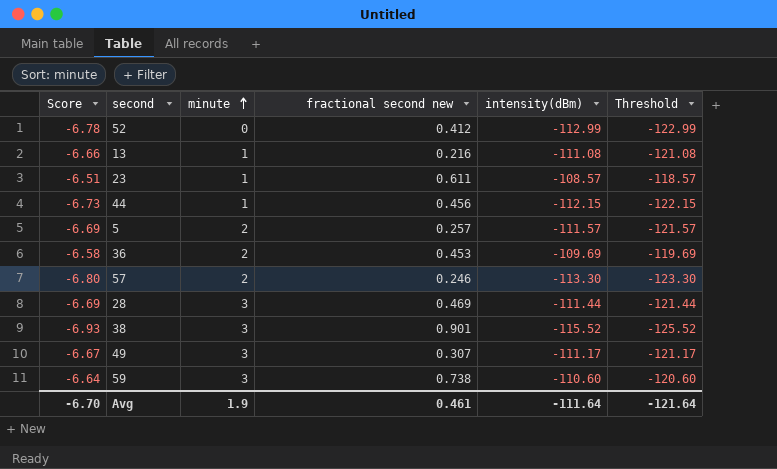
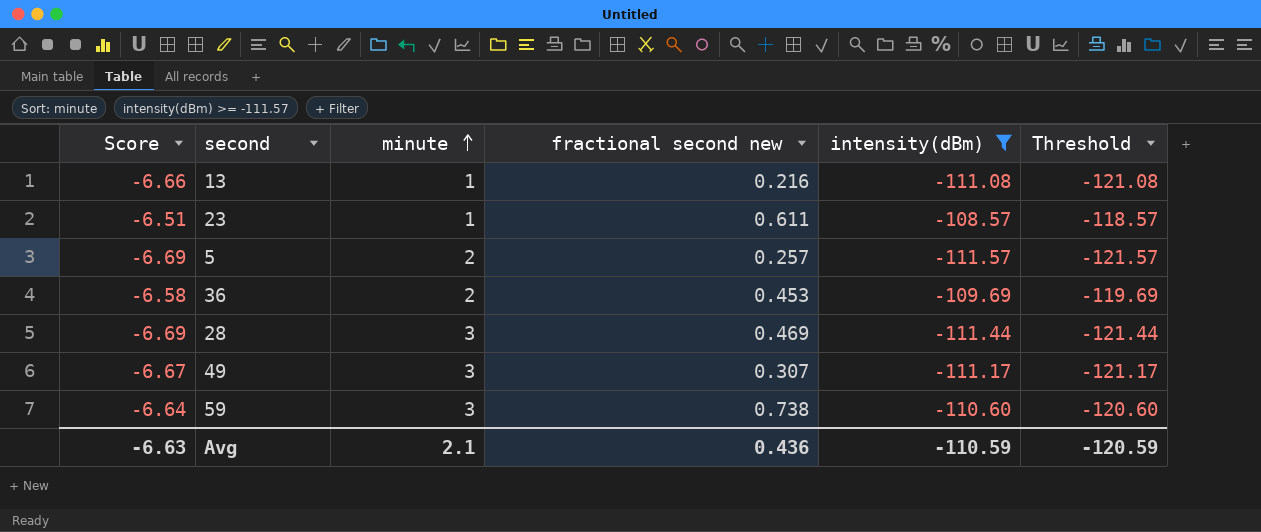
filter: none -> intensity(dBm) >= -111.57
Avg | Score: -6.70 -> -6.63
Avg | minute: 1.9 -> 2.1
Avg | fractional second new: 0.461 -> 0.436
Avg | intensity(dBm): -111.64 -> -110.59
Avg | Threshold: -121.64 -> -120.59

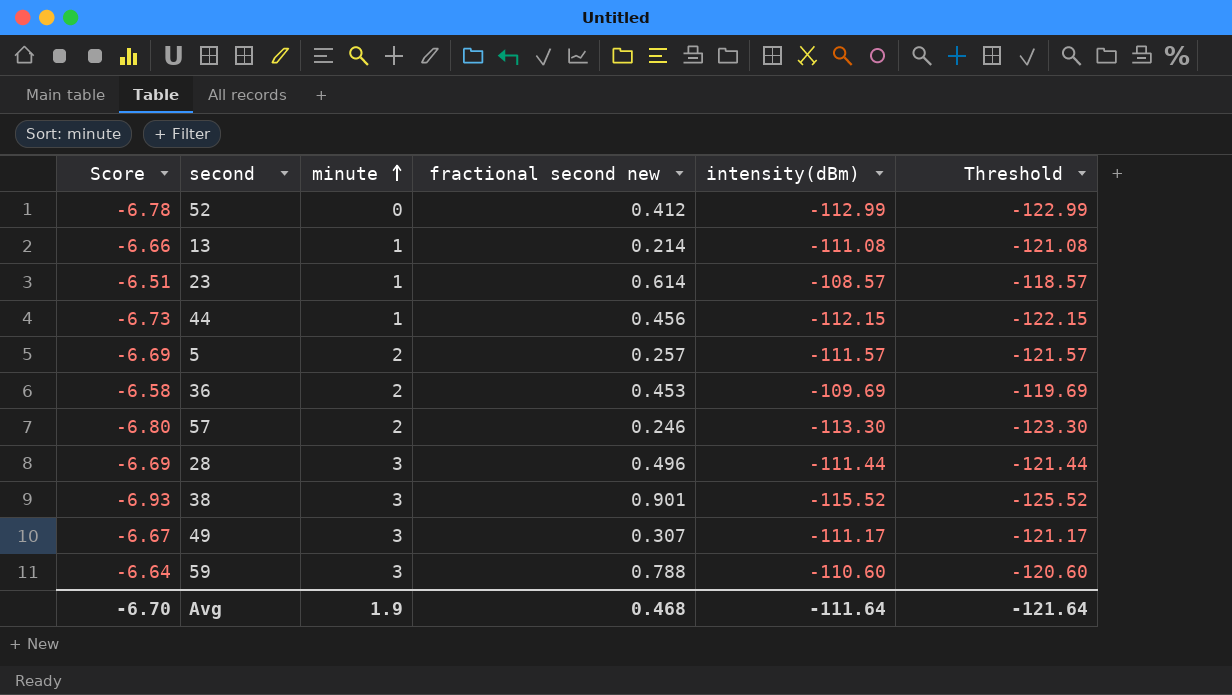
filter: intensity(dBm) >= -111.57 -> none
13 | fractional second new: 0.216 -> 0.214
23 | fractional second new: 0.611 -> 0.614
28 | fractional second new: 0.469 -> 0.496
59 | fractional second new: 0.738 -> 0.788
Avg | Score: -6.63 -> -6.70
Avg | minute: 2.1 -> 1.9
Avg | fractional second new: 0.436 -> 0.468
Avg | intensity(dBm): -110.59 -> -111.64
Avg | Threshold: -120.59 -> -121.64

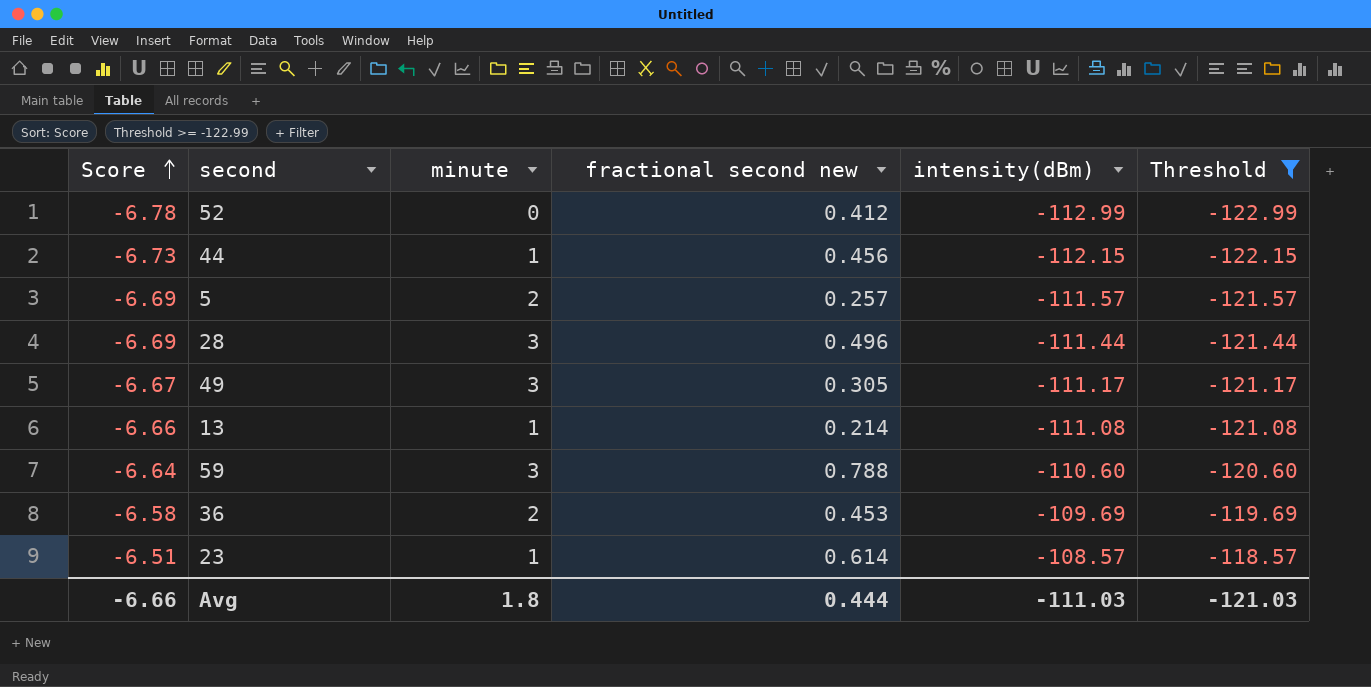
filter: none -> Threshold >= -122.99
row order: minute ascending -> Score ascending
49 | fractional second new: 0.307 -> 0.305
Avg | Score: -6.70 -> -6.66
Avg | minute: 1.9 -> 1.8
Avg | fractional second new: 0.468 -> 0.444
Avg | intensity(dBm): -111.64 -> -111.03
Avg | Threshold: -121.64 -> -121.03

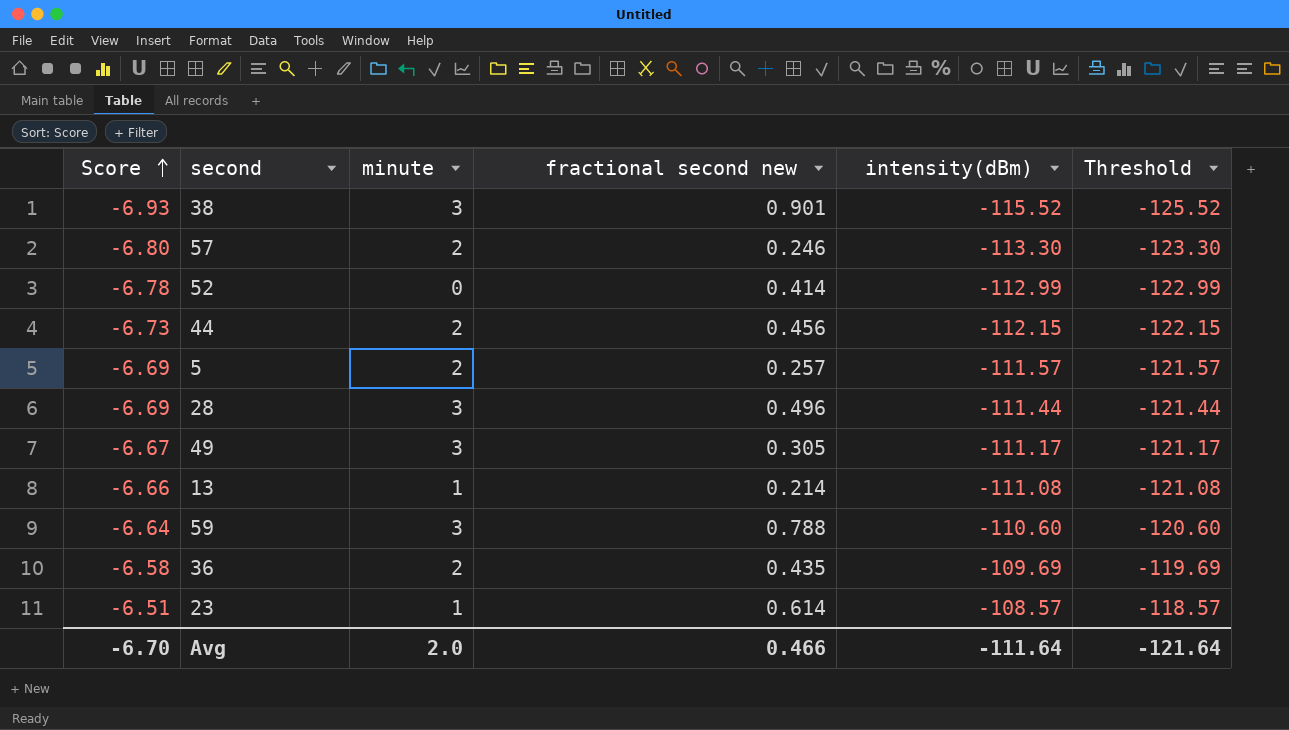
filter: Threshold >= -122.99 -> none
52 | fractional second new: 0.412 -> 0.414
44 | minute: 1 -> 2
36 | fractional second new: 0.453 -> 0.435
Avg | Score: -6.66 -> -6.70
Avg | minute: 1.8 -> 2.0
Avg | fractional second new: 0.444 -> 0.466
Avg | intensity(dBm): -111.03 -> -111.64
Avg | Threshold: -121.03 -> -121.64

